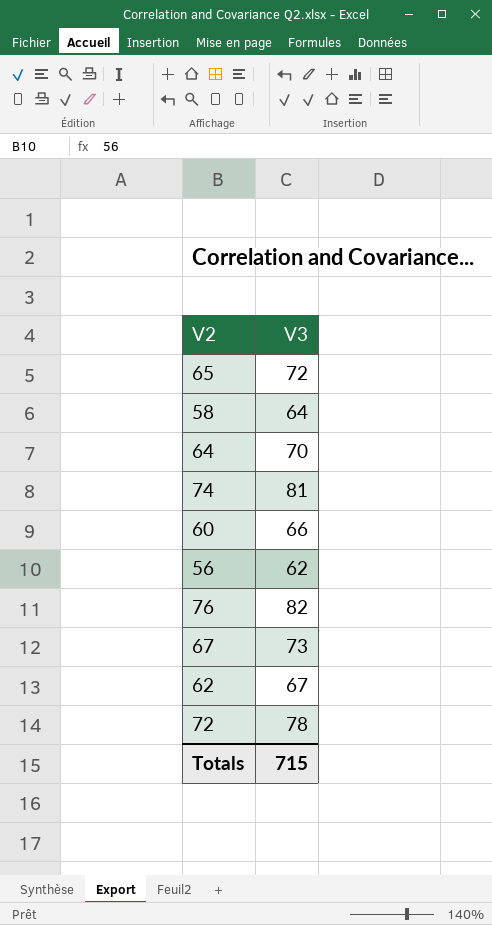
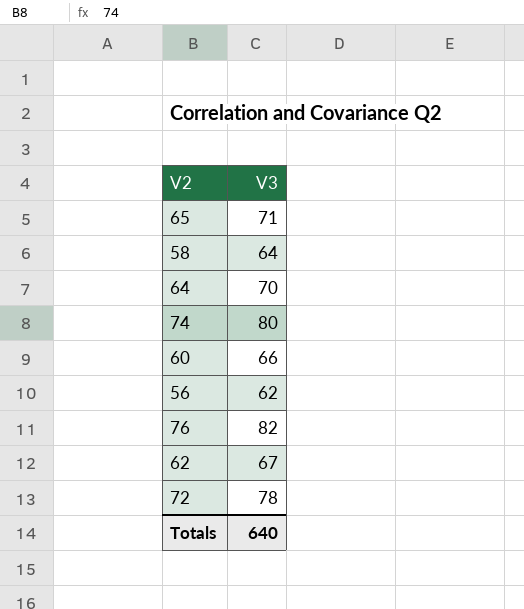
row 67: 73 -> none
65 | V3: 72 -> 71
74 | V3: 81 -> 80
Totals | V3: 715 -> 640

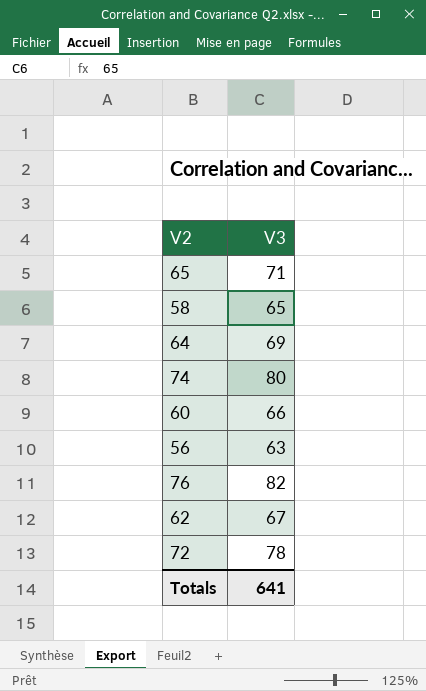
58 | V3: 64 -> 65
64 | V3: 70 -> 69
56 | V3: 62 -> 63
Totals | V3: 640 -> 641

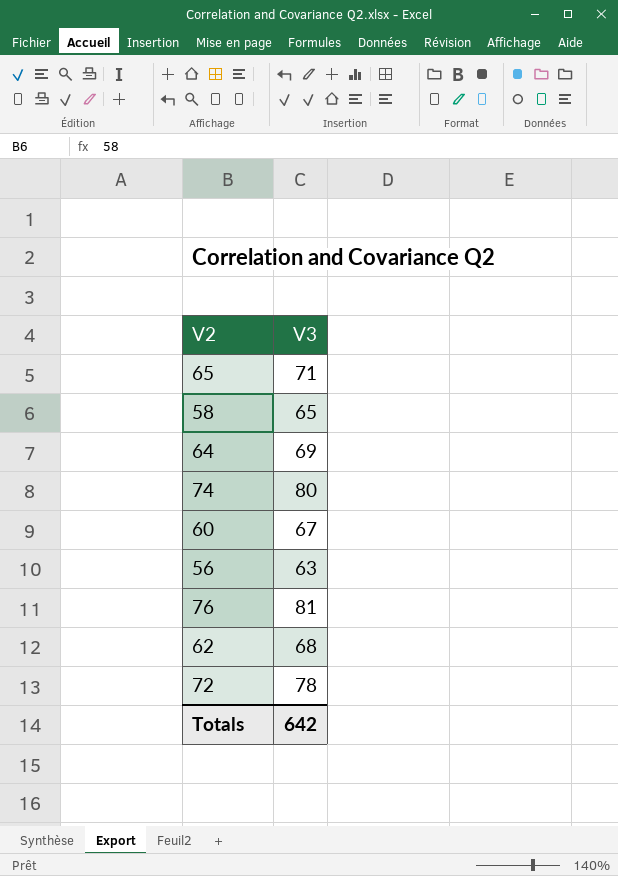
60 | V3: 66 -> 67
76 | V3: 82 -> 81
62 | V3: 67 -> 68
Totals | V3: 641 -> 642

